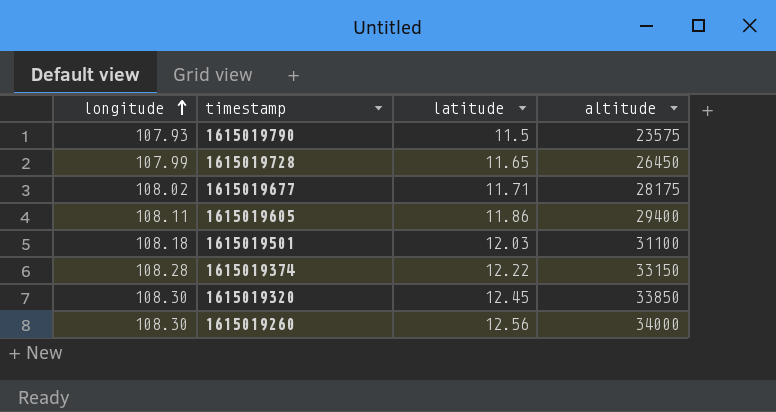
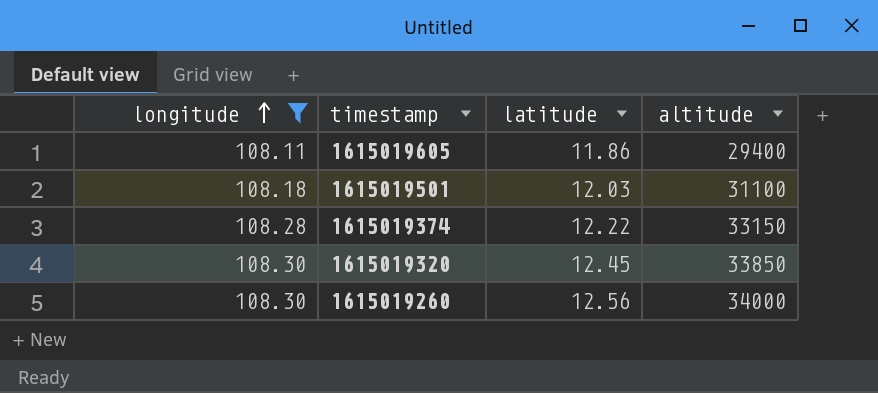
filter: none -> longitude >= 108.11

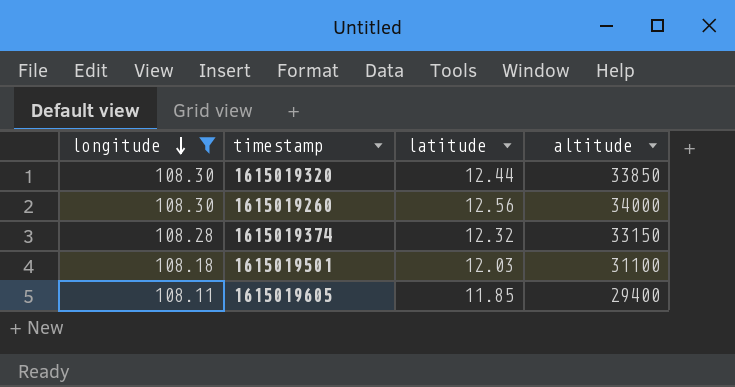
row order: longitude ascending -> longitude descending
1615019320 | latitude: 12.45 -> 12.44
1615019374 | latitude: 12.22 -> 12.32
1615019605 | latitude: 11.86 -> 11.85

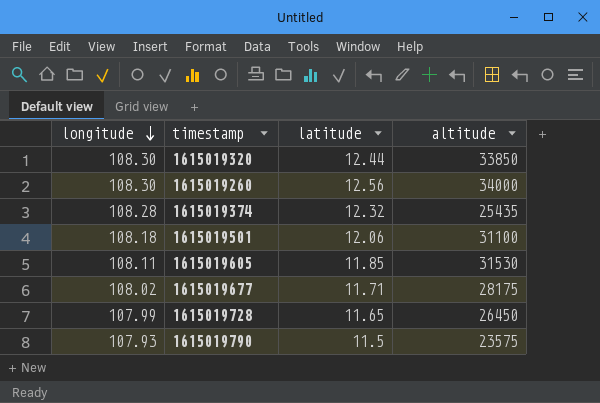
filter: longitude >= 108.11 -> none
1615019374 | altitude: 33150 -> 25435
1615019501 | latitude: 12.03 -> 12.06
1615019605 | altitude: 29400 -> 31530

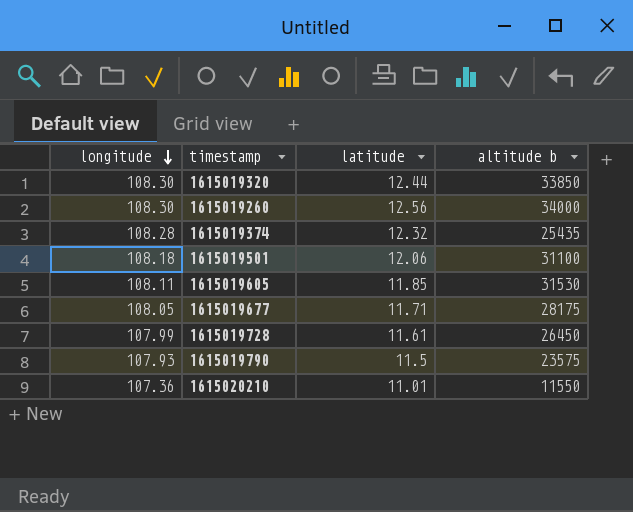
column name: altitude -> altitude b
1615019677 | longitude: 108.02 -> 108.05
1615019728 | latitude: 11.65 -> 11.61
row 1615020210: none -> 107.36 | 11.01 | 11550

